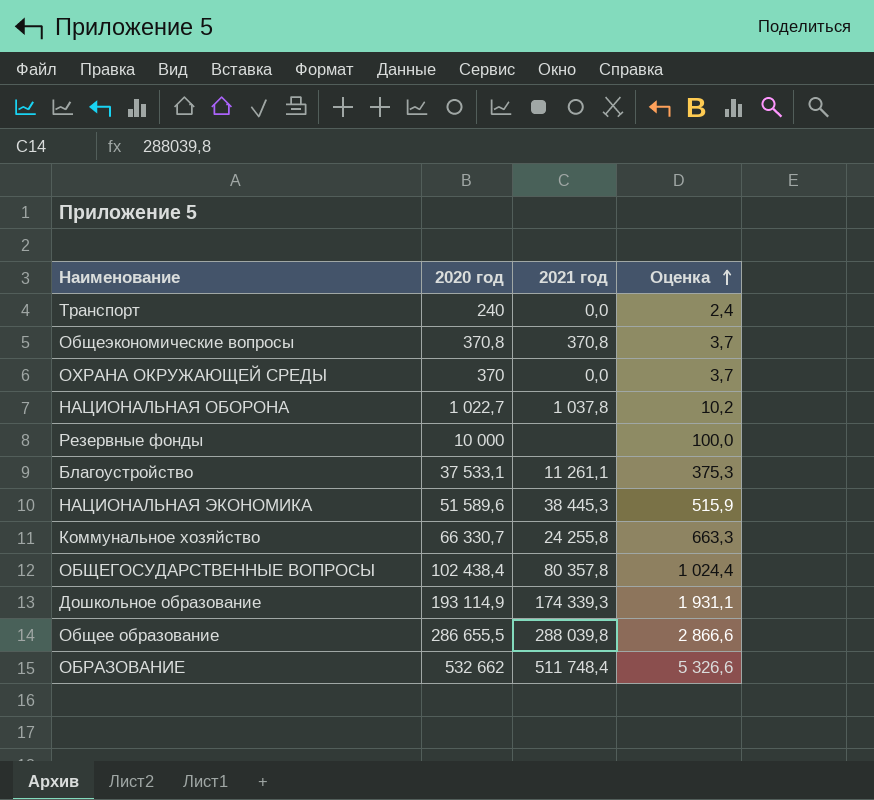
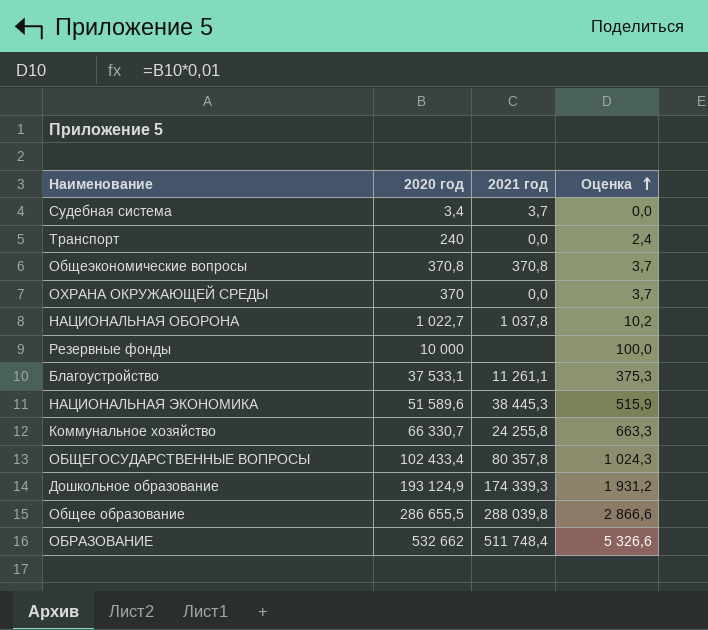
row Судебная система: none -> 3,4 | 3,7 | 0,0
ОБЩЕГОСУДАРСТВЕННЫЕ ВОПРОСЫ | 2020 год: 102 438,4 -> 102 433,4
ОБЩЕГОСУДАРСТВЕННЫЕ ВОПРОСЫ | Оценка: 1 024,4 -> 1 024,3
Дошкольное образование | 2020 год: 193 114,9 -> 193 124,9
Дошкольное образование | Оценка: 1 931,1 -> 1 931,2

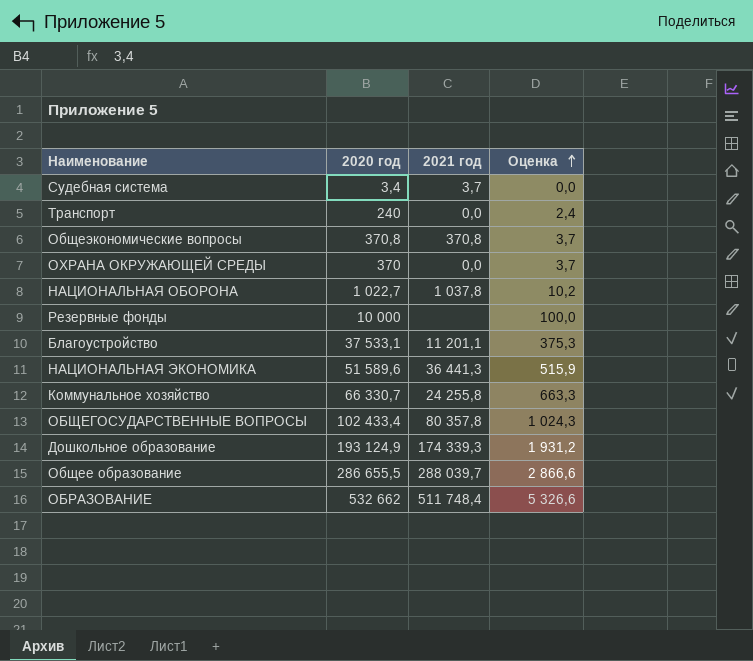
Благоустройство | 2021 год: 11 261,1 -> 11 201,1
НАЦИОНАЛЬНАЯ ЭКОНОМИКА | 2021 год: 38 445,3 -> 36 441,3
Общее образование | 2021 год: 288 039,8 -> 288 039,7

